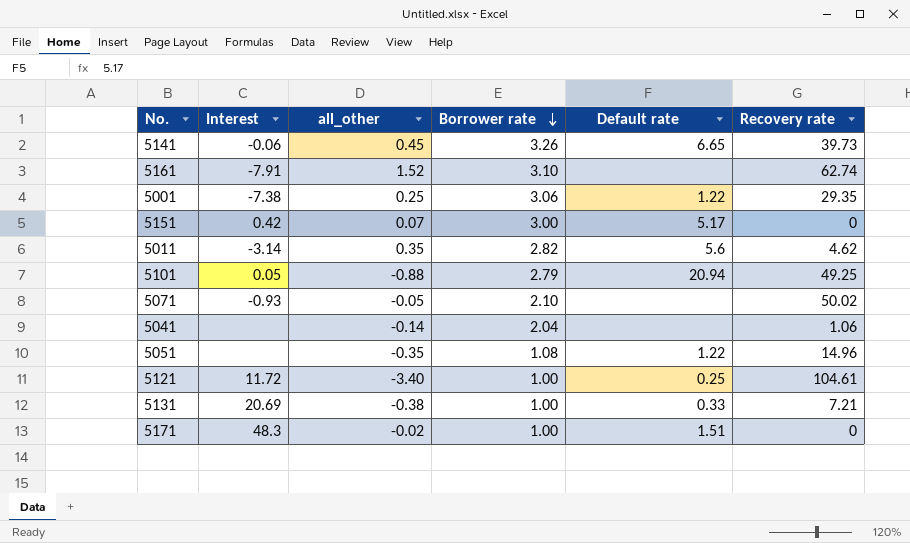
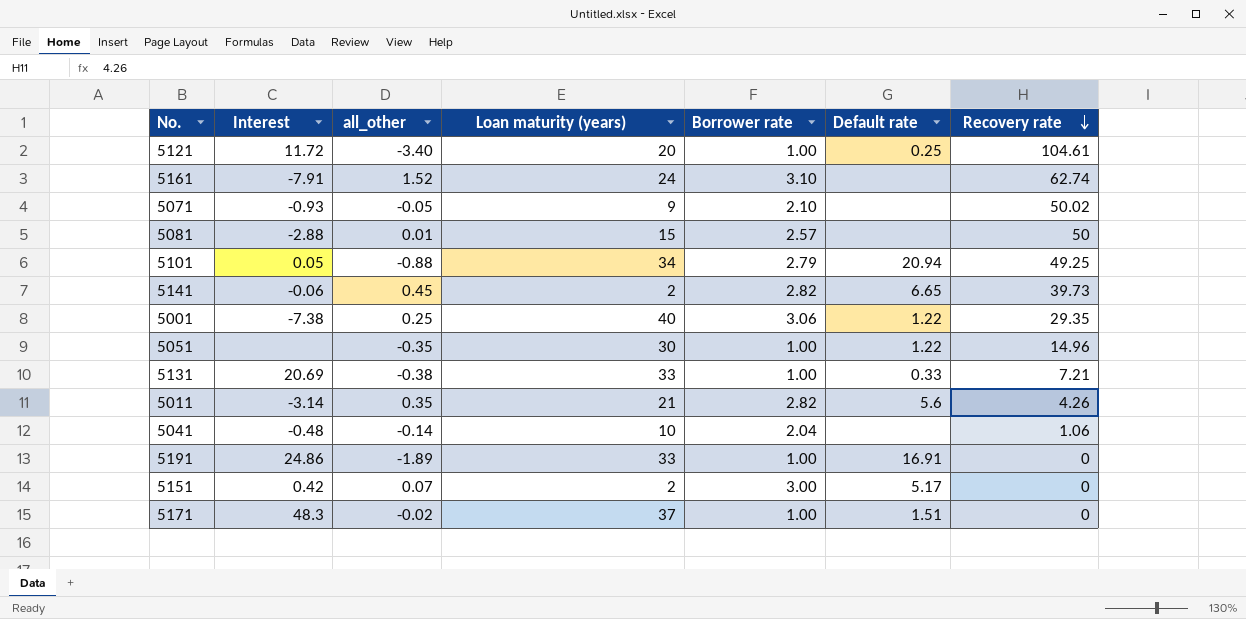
row order: Borrower rate descending -> Recovery rate descending
column Loan maturity (years) | position: none -> 4
row 5081: none -> -2.88 | 0.01 | 15 | 2.57 | none | 50
5141 | Borrower rate: 3.26 -> 2.82
5051 | Borrower rate: 1.08 -> 1.00
5011 | Recovery rate: 4.62 -> 4.26
5041 | Interest: none -> -0.48
row 5191: none -> 24.86 | -1.89 | 33 | 1.00 | 16.91 | 0

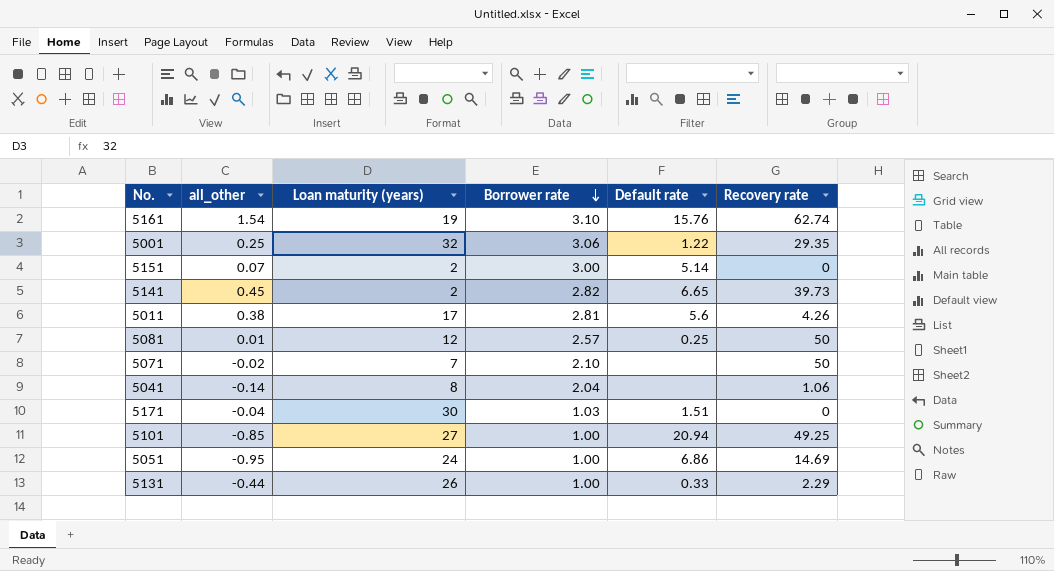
row order: Recovery rate descending -> Borrower rate descending
column Interest | position: 2 -> none
row 5121: 11.72 | -3.40 | 20 | 1.00 | 0.25 | 104.61 -> none
row 5191: 24.86 | -1.89 | 33 | 1.00 | 16.91 | 0 -> none
5161 | all_other: 1.52 -> 1.54
5161 | Loan maturity (years): 24 -> 19
5161 | Default rate: none -> 15.76
5001 | Loan maturity (years): 40 -> 32
5151 | Default rate: 5.17 -> 5.14
5011 | all_other: 0.35 -> 0.38
5011 | Loan maturity (years): 21 -> 17
5011 | Borrower rate: 2.82 -> 2.81
5081 | Loan maturity (years): 15 -> 12
5081 | Default rate: none -> 0.25
5071 | all_other: -0.05 -> -0.02
5071 | Loan maturity (years): 9 -> 7
5071 | Recovery rate: 50.02 -> 50
5041 | Loan maturity (years): 10 -> 8
5171 | all_other: -0.02 -> -0.04
5171 | Loan maturity (years): 37 -> 30
5171 | Borrower rate: 1.00 -> 1.03
5101 | all_other: -0.88 -> -0.85
5101 | Loan maturity (years): 34 -> 27
5101 | Borrower rate: 2.79 -> 1.00
5051 | all_other: -0.35 -> -0.95
5051 | Loan maturity (years): 30 -> 24
5051 | Default rate: 1.22 -> 6.86
5051 | Recovery rate: 14.96 -> 14.69
5131 | all_other: -0.38 -> -0.44
5131 | Loan maturity (years): 33 -> 26
5131 | Recovery rate: 7.21 -> 2.29

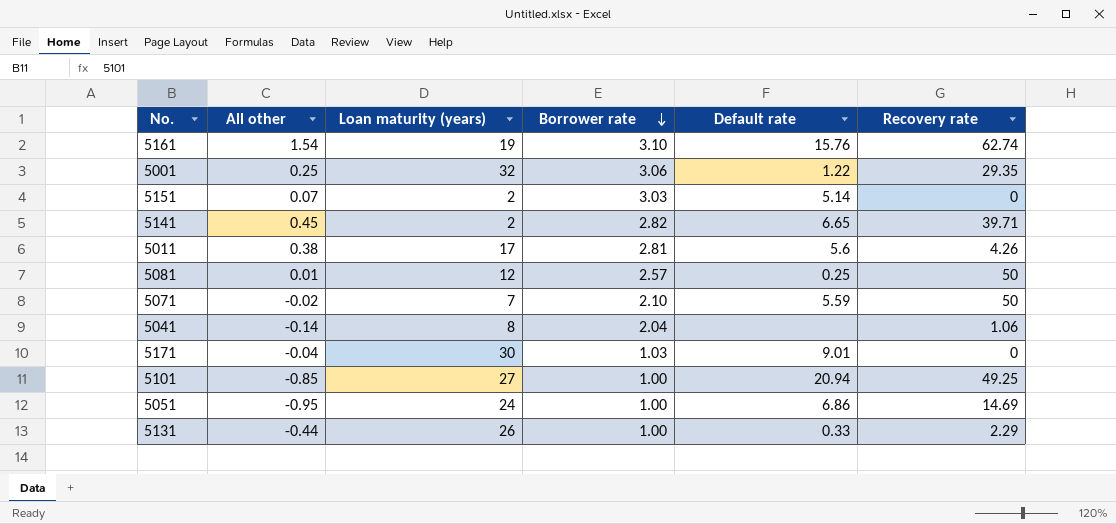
column name: all_other -> All other
5151 | Borrower rate: 3.00 -> 3.03
5141 | Recovery rate: 39.73 -> 39.71
5071 | Default rate: none -> 5.59
5171 | Default rate: 1.51 -> 9.01

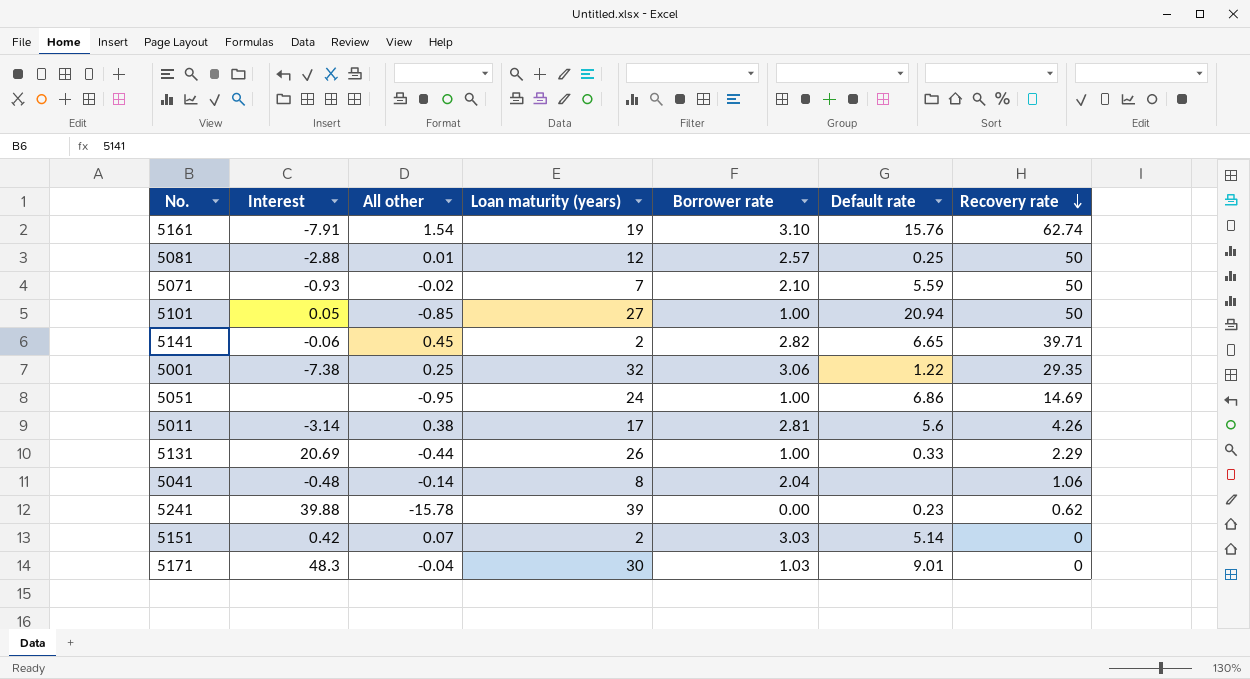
row order: Borrower rate descending -> Recovery rate descending
column Interest | position: none -> 2
5101 | Recovery rate: 49.25 -> 50
row 5241: none -> 39.88 | -15.78 | 39 | 0.00 | 0.23 | 0.62

